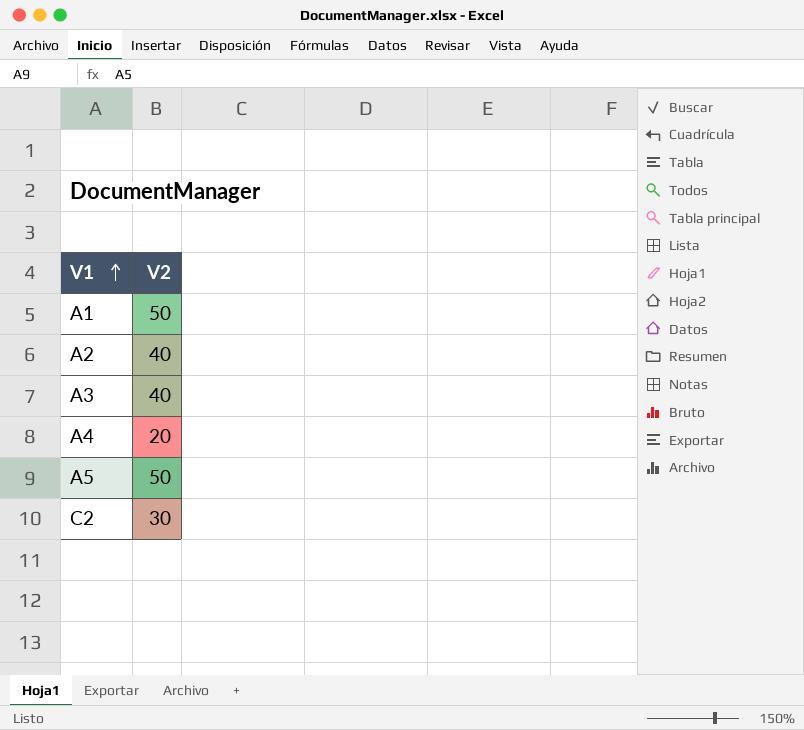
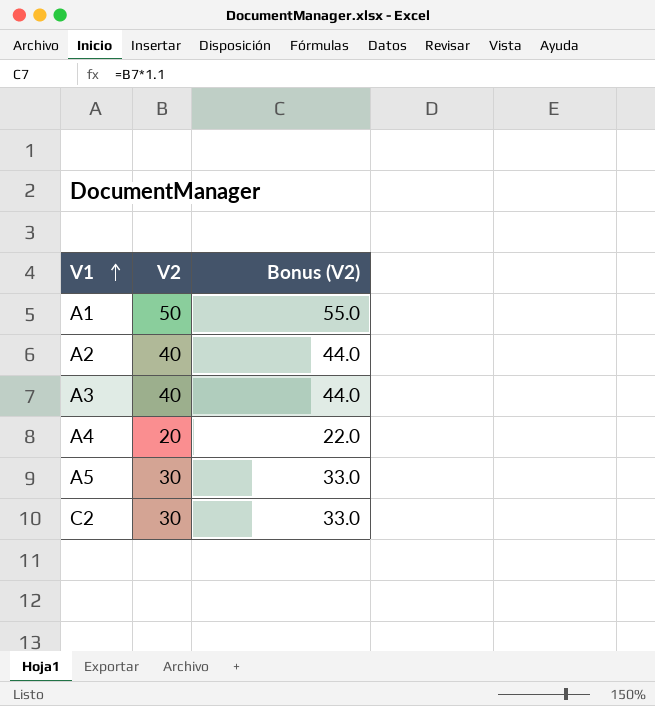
column Bonus (V2) | formula: none -> [V2] * 1.1
A5 | V2: 50 -> 30

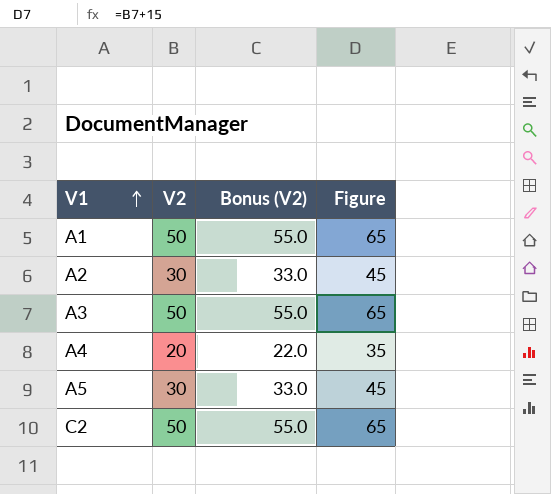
column Figure | formula: none -> [V2] + 15
A2 | V2: 40 -> 30
A2 | Bonus (V2): 44.0 -> 33.0
A3 | V2: 40 -> 50
A3 | Bonus (V2): 44.0 -> 55.0
C2 | V2: 30 -> 50
C2 | Bonus (V2): 33.0 -> 55.0

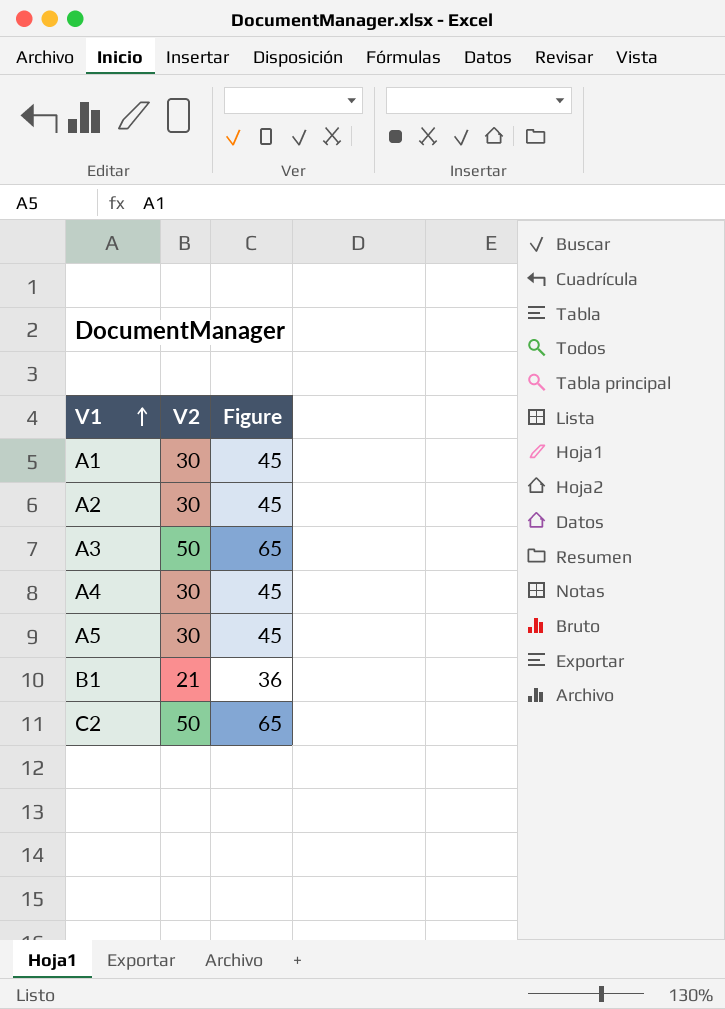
column Bonus (V2) | formula: [V2] * 1.1 -> none
A1 | V2: 50 -> 30
A1 | Figure: 65 -> 45
A4 | V2: 20 -> 30
A4 | Figure: 35 -> 45
row B1: none -> 21 | 36

